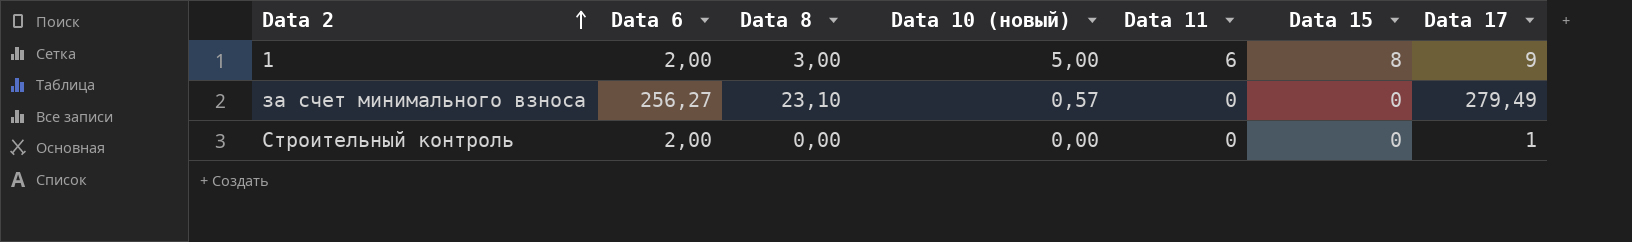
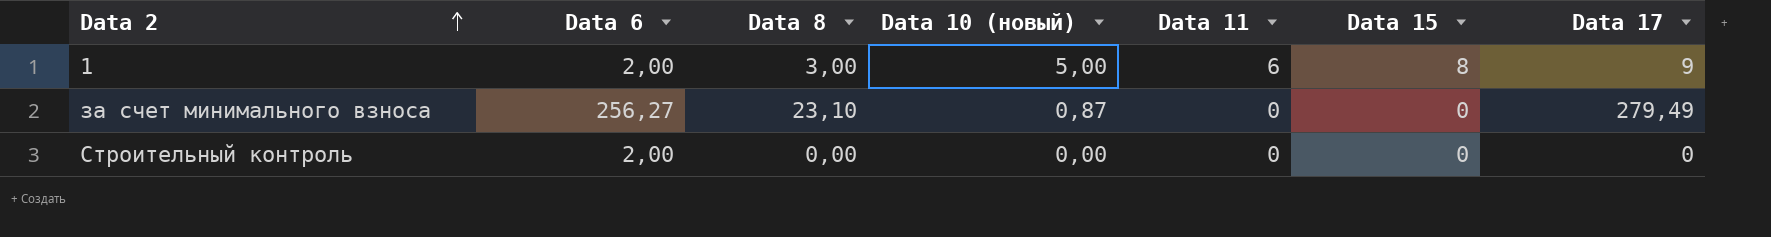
за счет минимального взноса | Data 10 (новый): 0,57 -> 0,87
Строительный контроль | Data 17: 1 -> 0

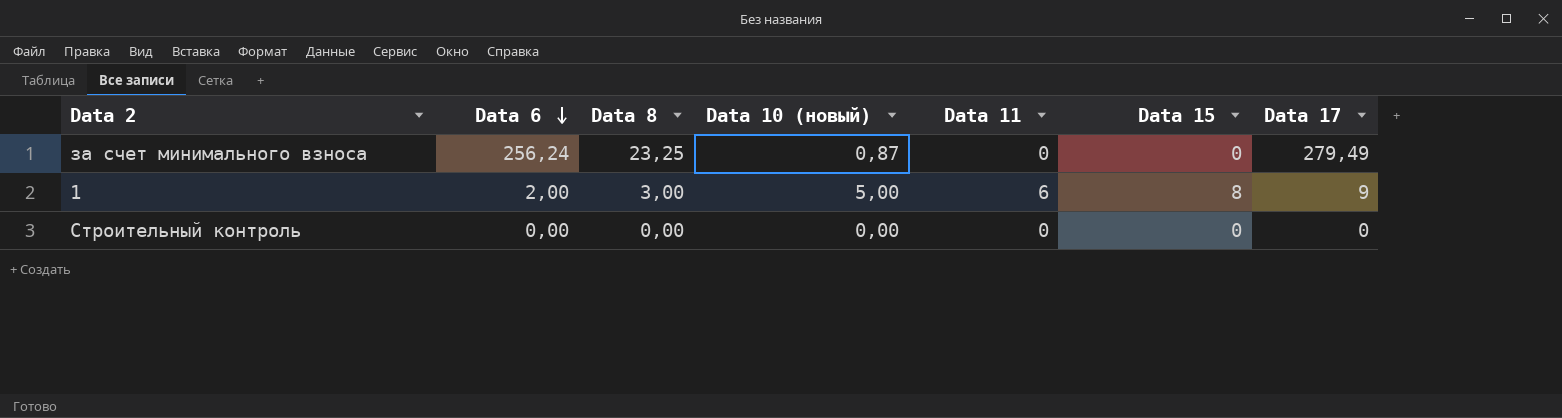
row order: Data 2 ascending -> Data 6 descending
за счет минимального взноса | Data 6: 256,27 -> 256,24
за счет минимального взноса | Data 8: 23,10 -> 23,25
Строительный контроль | Data 6: 2,00 -> 0,00

